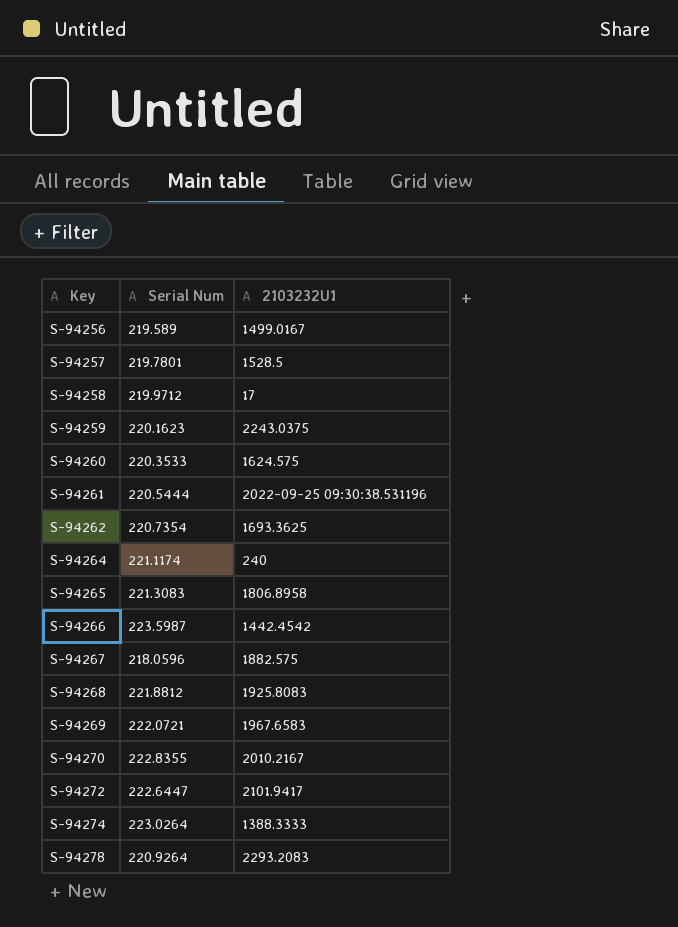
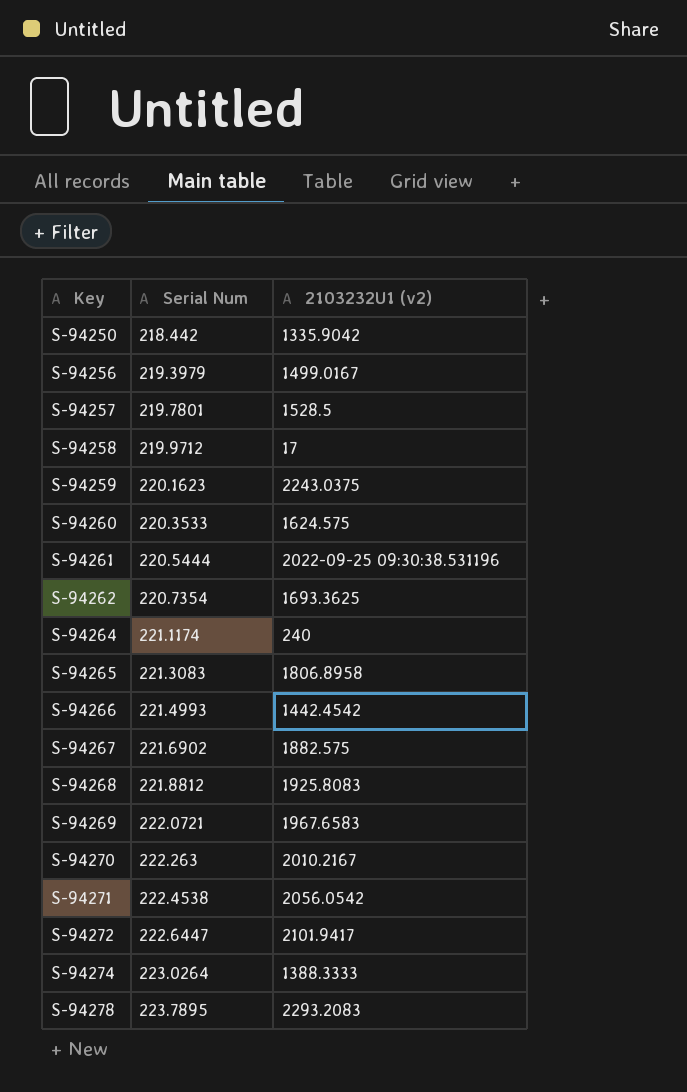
column name: 2103232U1 -> 2103232U1 (v2)
row S-94250: none -> 218.442 | 1335.9042
S-94256 | Serial Num: 219.589 -> 219.3979
S-94266 | Serial Num: 223.5987 -> 221.4993
S-94267 | Serial Num: 218.0596 -> 221.6902
S-94270 | Serial Num: 222.8355 -> 222.263
row S-94271: none -> 222.4538 | 2056.0542
S-94278 | Serial Num: 220.9264 -> 223.7895

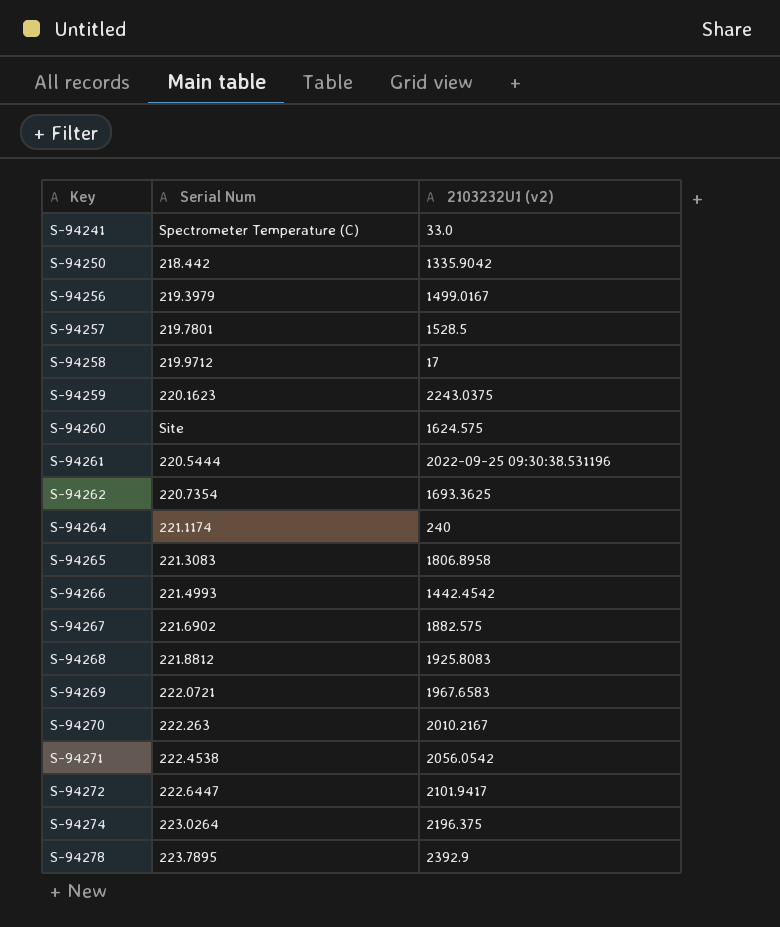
row S-94241: none -> Spectrometer Temperature (C) | 33.0
S-94260 | Serial Num: 220.3533 -> Site
S-94274 | 2103232U1 (v2): 1388.3333 -> 2196.375
S-94278 | 2103232U1 (v2): 2293.2083 -> 2392.9

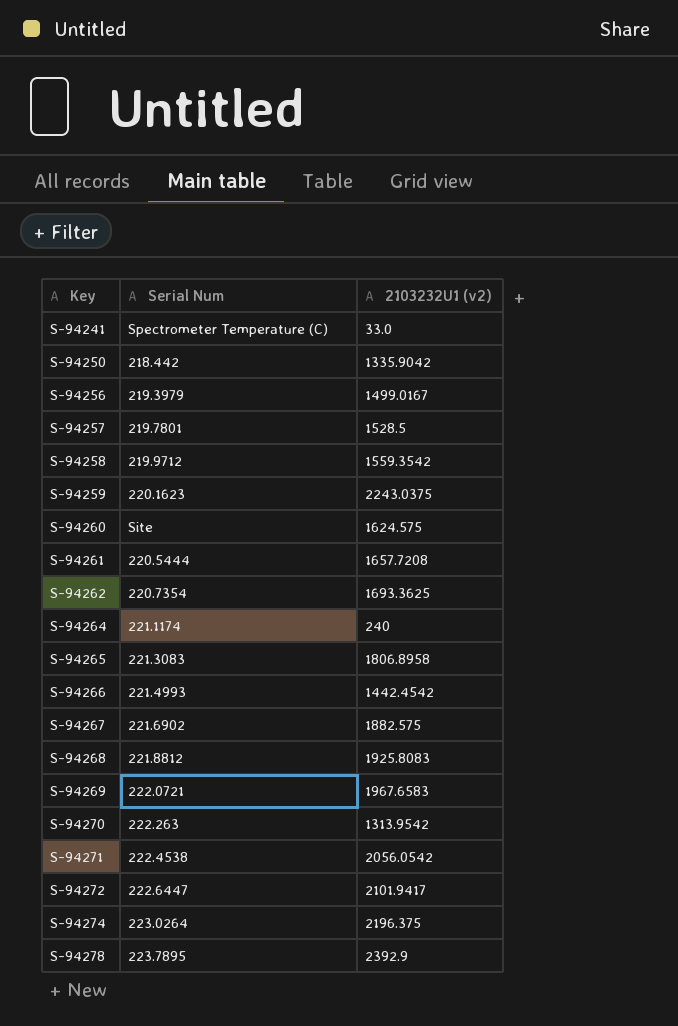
S-94258 | 2103232U1 (v2): 17 -> 1559.3542
S-94261 | 2103232U1 (v2): 2022-09-25 09:30:38.531196 -> 1657.7208
S-94270 | 2103232U1 (v2): 2010.2167 -> 1313.9542

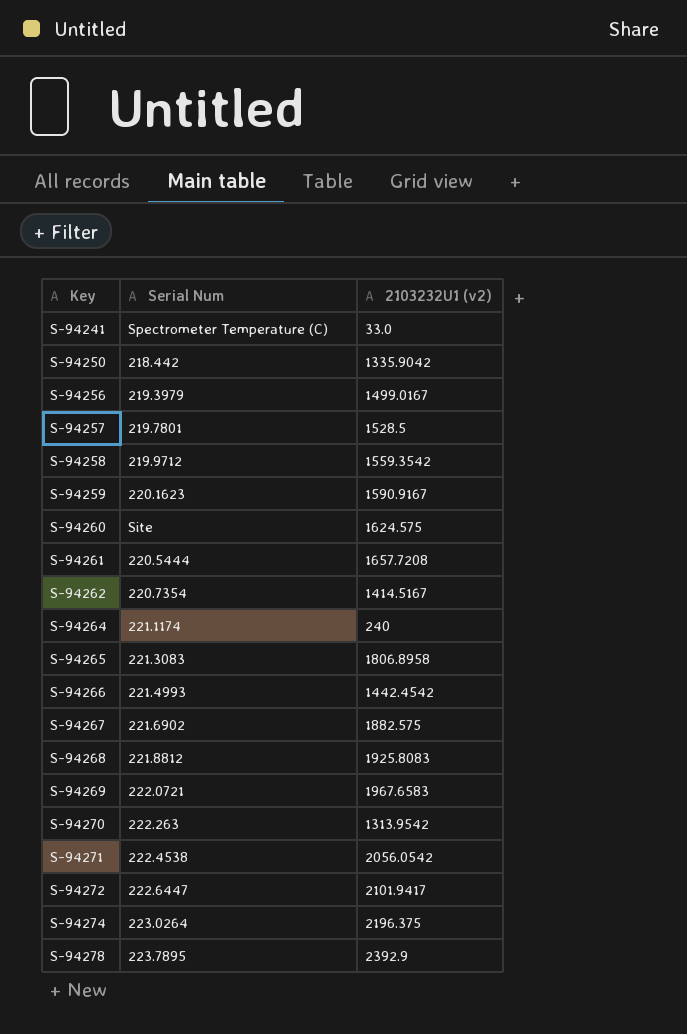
S-94259 | 2103232U1 (v2): 2243.0375 -> 1590.9167
S-94262 | 2103232U1 (v2): 1693.3625 -> 1414.5167

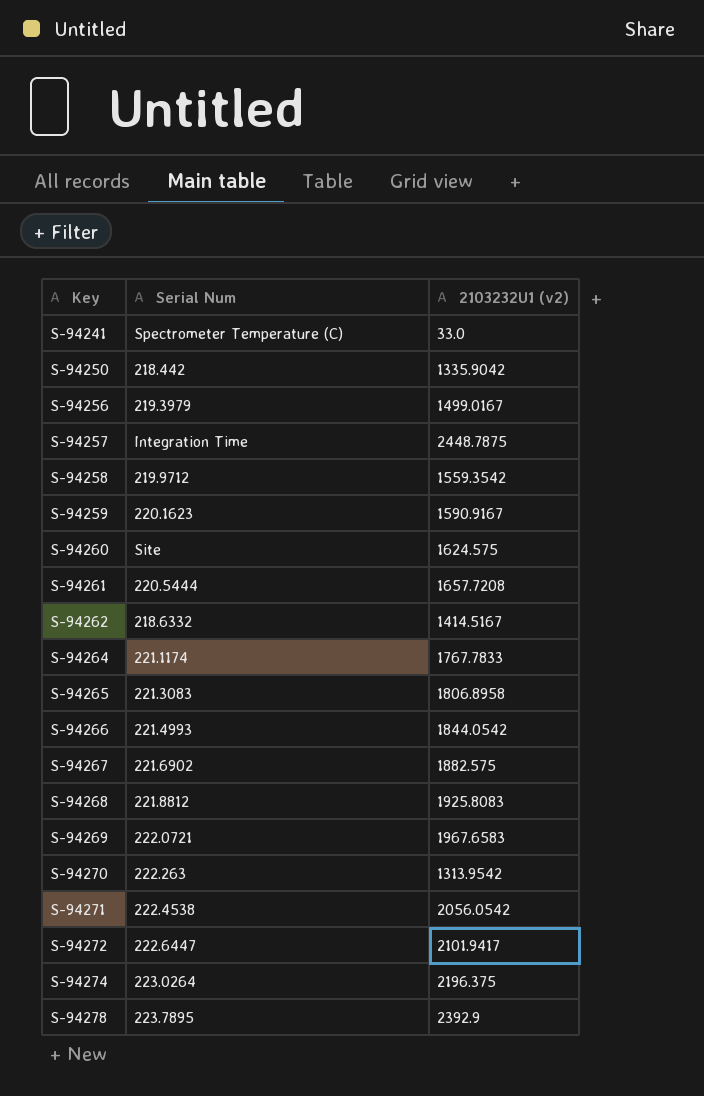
S-94257 | Serial Num: 219.7801 -> Integration Time
S-94257 | 2103232U1 (v2): 1528.5 -> 2448.7875
S-94262 | Serial Num: 220.7354 -> 218.6332
S-94264 | 2103232U1 (v2): 240 -> 1767.7833
S-94266 | 2103232U1 (v2): 1442.4542 -> 1844.0542

